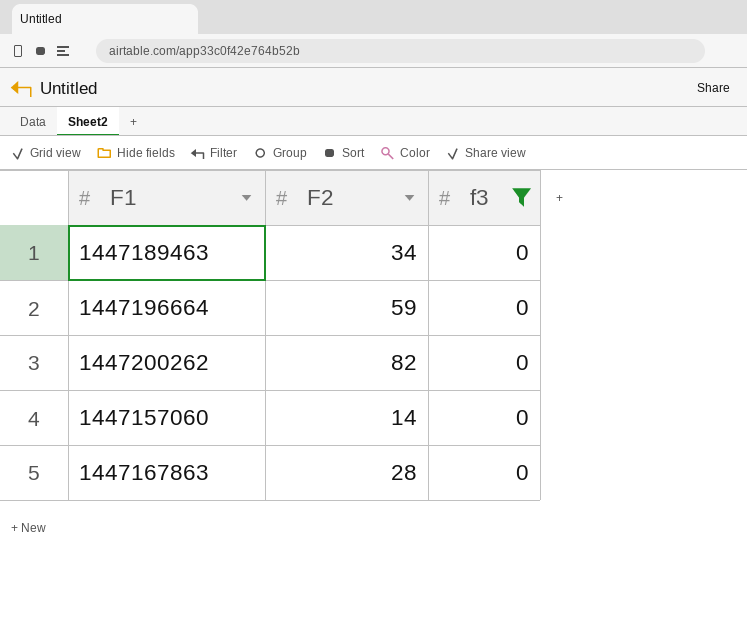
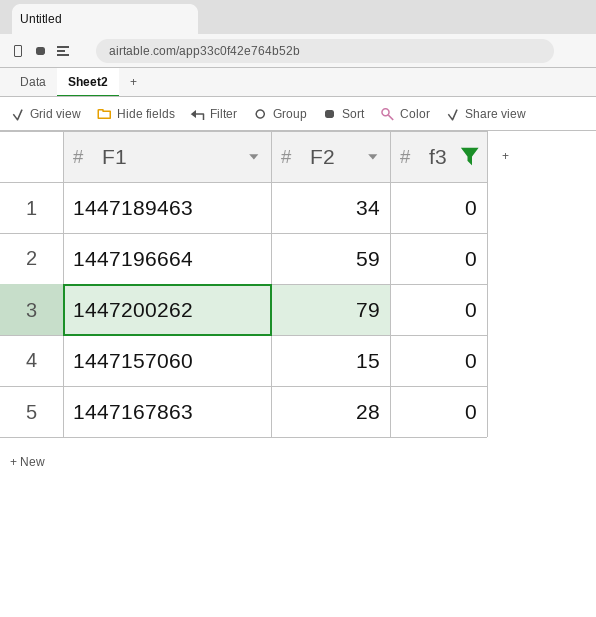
1447200262 | F2: 82 -> 79
1447157060 | F2: 14 -> 15

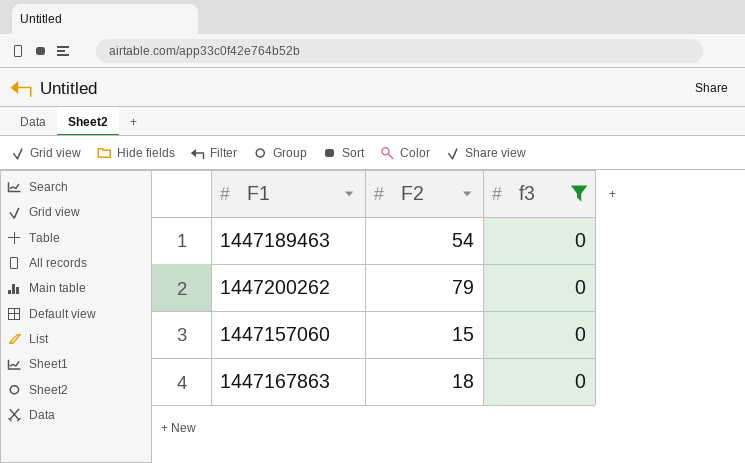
row 1447196664: 59 | 0 -> none
1447189463 | F2: 34 -> 54
1447167863 | F2: 28 -> 18

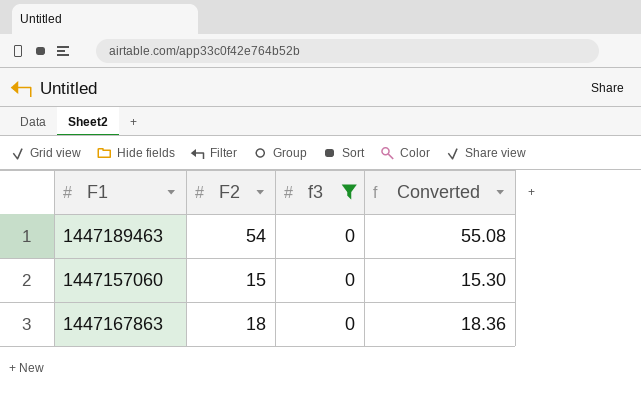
column Converted | formula: none -> [F2] * 1.02
row 1447200262: 79 | 0 -> none

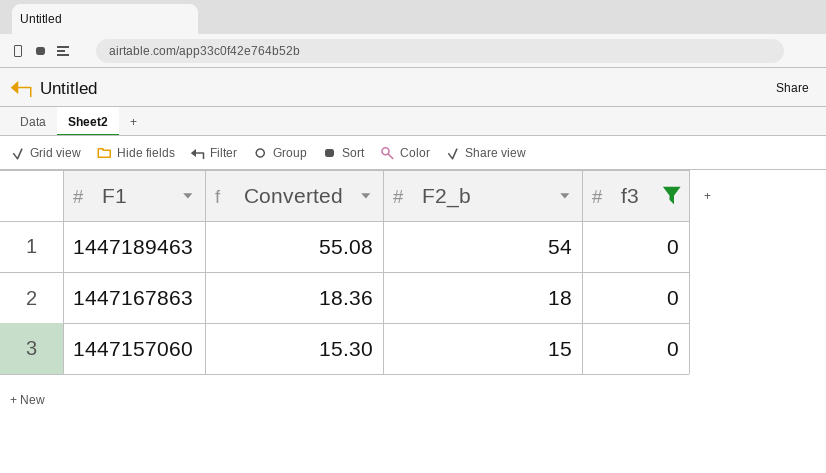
row order: none -> F1 descending
column Converted | position: 4 -> 2
column name: F2 -> F2_b

